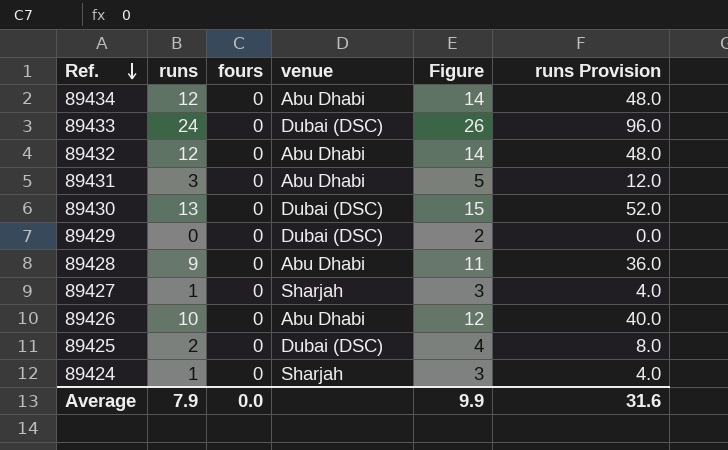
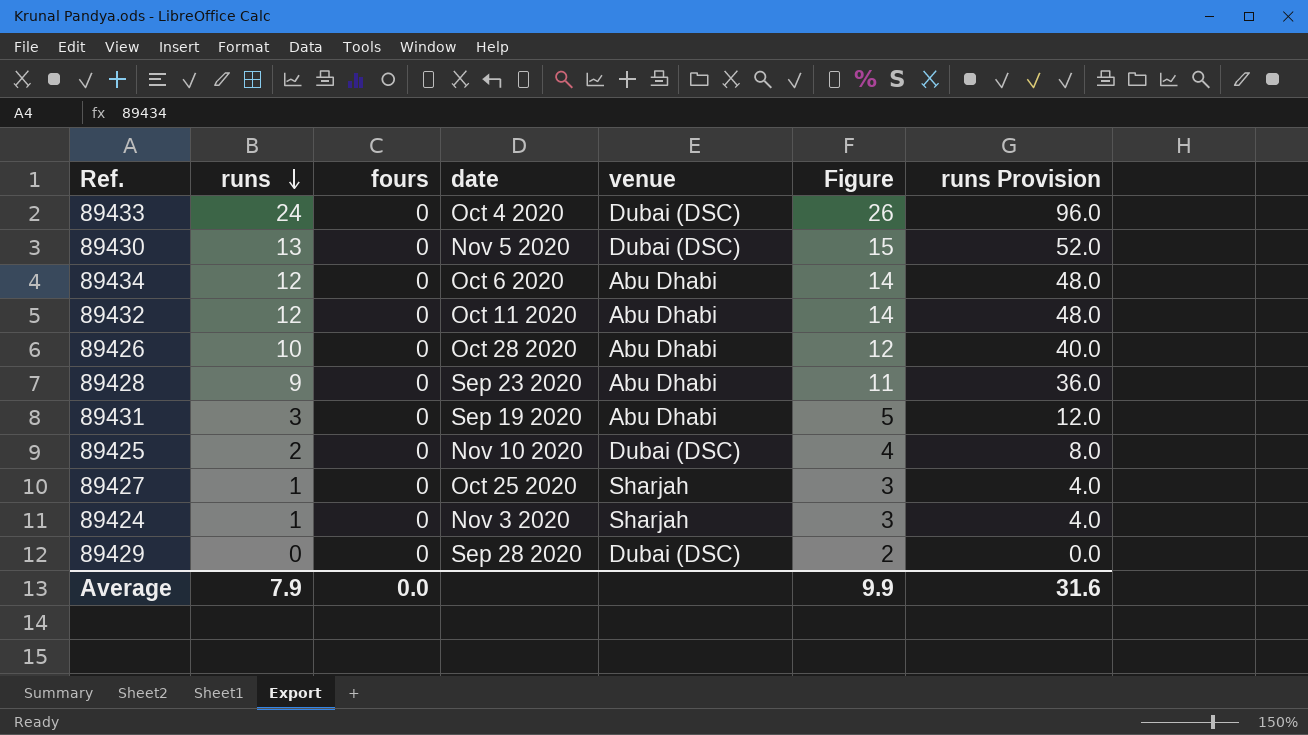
row order: Ref. descending -> runs descending
column date | position: none -> 4

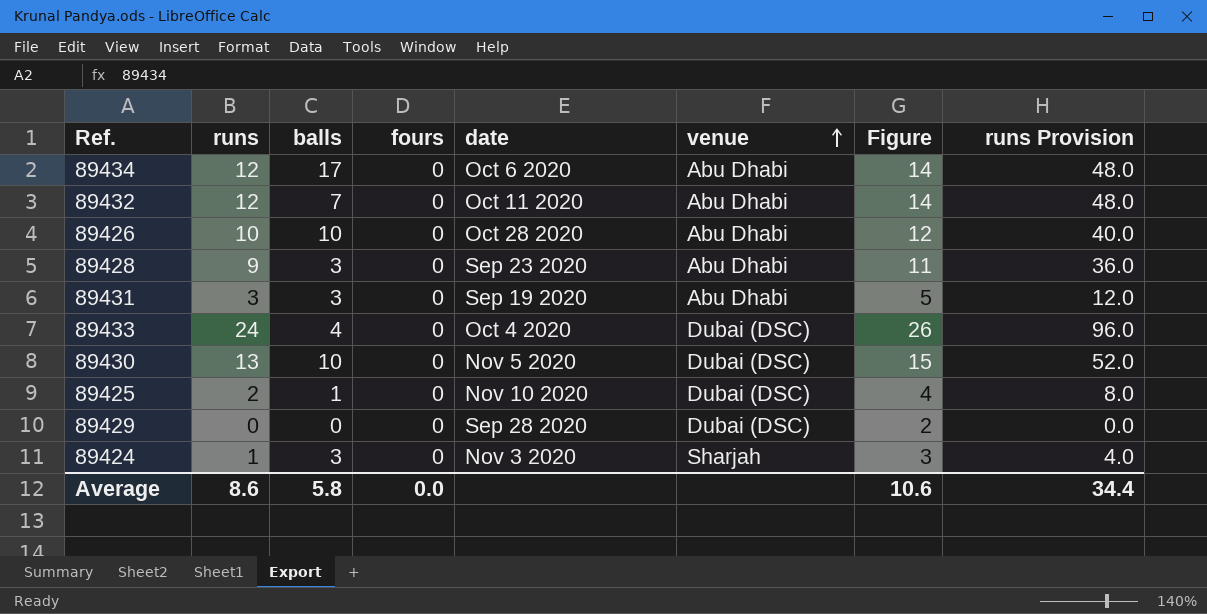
row order: runs descending -> venue ascending
column balls | position: none -> 3
row 89427: 1 | 0 | Oct 25 2020 | Sharjah | 3 | 4.0 -> none
Average | runs: 7.9 -> 8.6
Average | Figure: 9.9 -> 10.6
Average | runs Provision: 31.6 -> 34.4

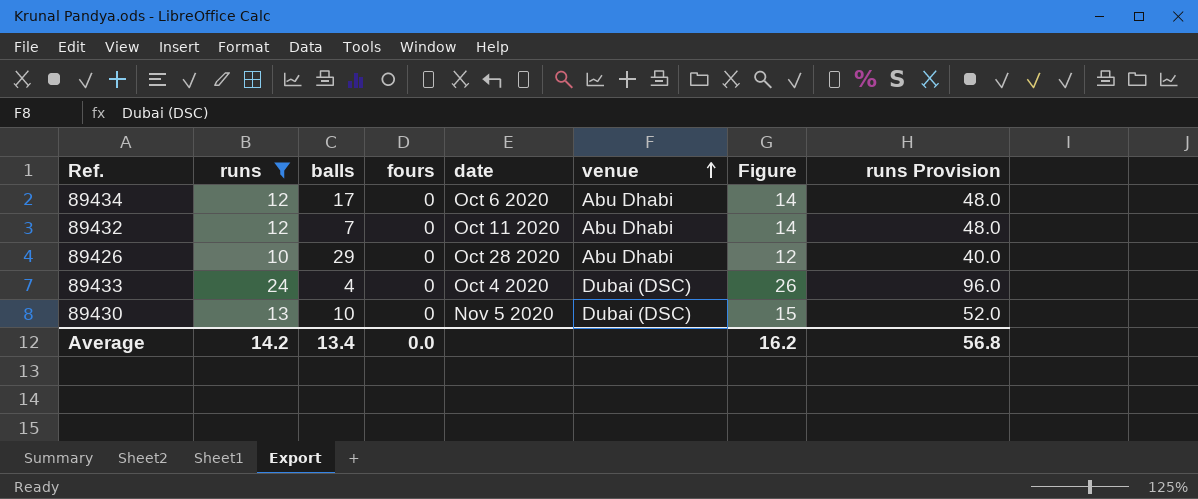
filter: none -> runs >= 10
89426 | balls: 10 -> 29
Average | runs: 8.6 -> 14.2
Average | balls: 5.8 -> 13.4
Average | Figure: 10.6 -> 16.2
Average | runs Provision: 34.4 -> 56.8

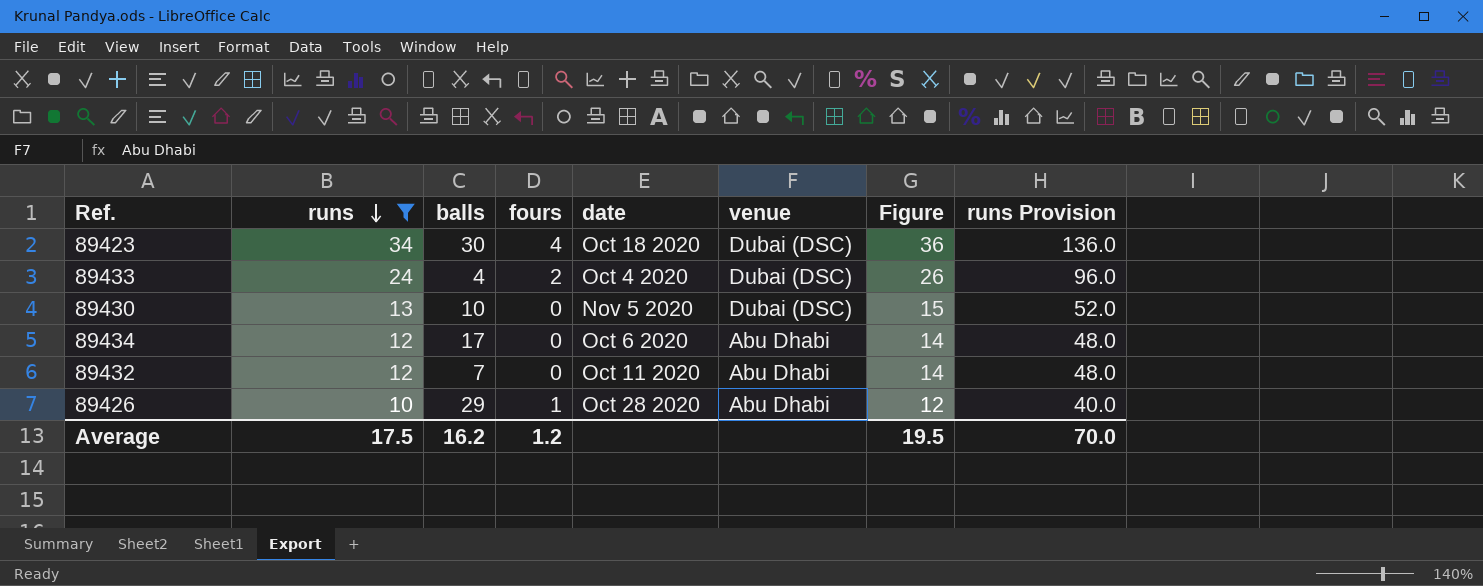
row order: venue ascending -> runs descending
row 89423: none -> 34 | 30 | 4 | Oct 18 2020 | Dubai (DSC) | 36 | 136.0
89433 | fours: 0 -> 2
89426 | fours: 0 -> 1
Average | runs: 14.2 -> 17.5
Average | balls: 13.4 -> 16.2
Average | fours: 0.0 -> 1.2
Average | Figure: 16.2 -> 19.5
Average | runs Provision: 56.8 -> 70.0

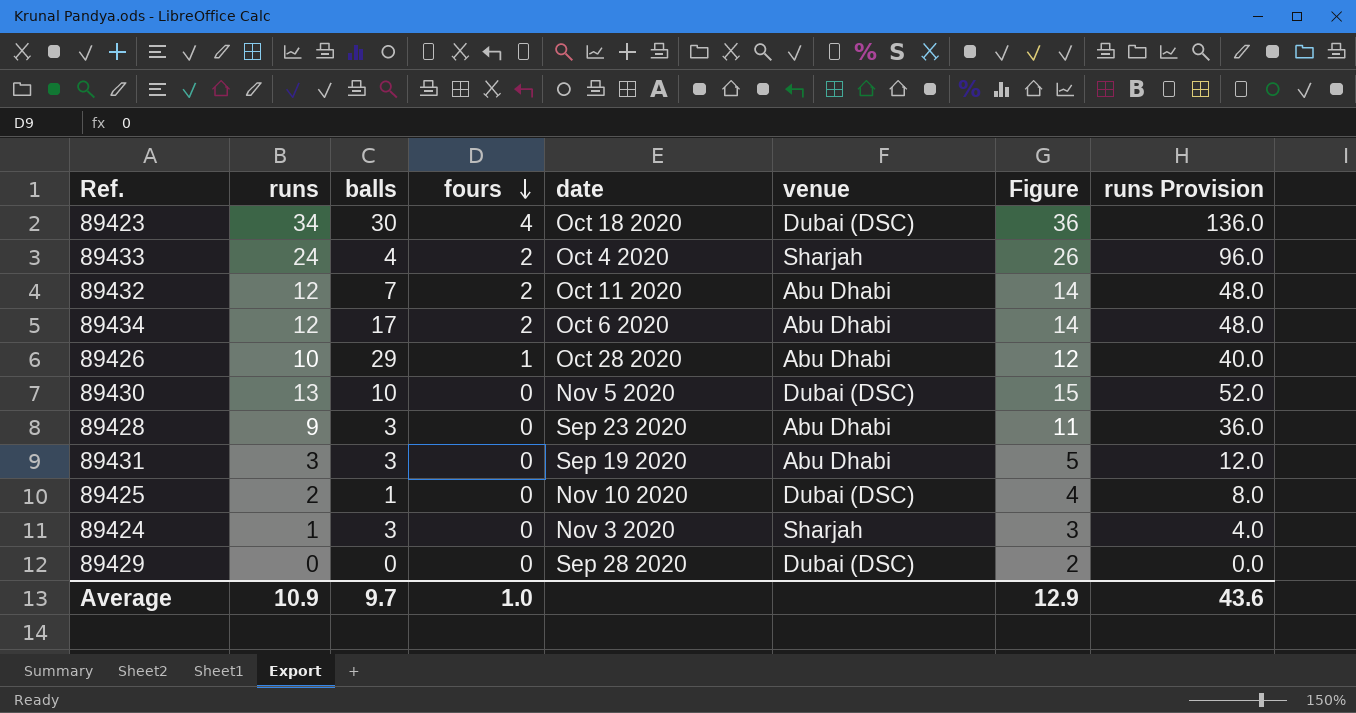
filter: runs >= 10 -> none
row order: runs descending -> fours descending
89433 | venue: Dubai (DSC) -> Sharjah
89432 | fours: 0 -> 2
89434 | fours: 0 -> 2
Average | runs: 17.5 -> 10.9
Average | balls: 16.2 -> 9.7
Average | fours: 1.2 -> 1.0
Average | Figure: 19.5 -> 12.9
Average | runs Provision: 70.0 -> 43.6

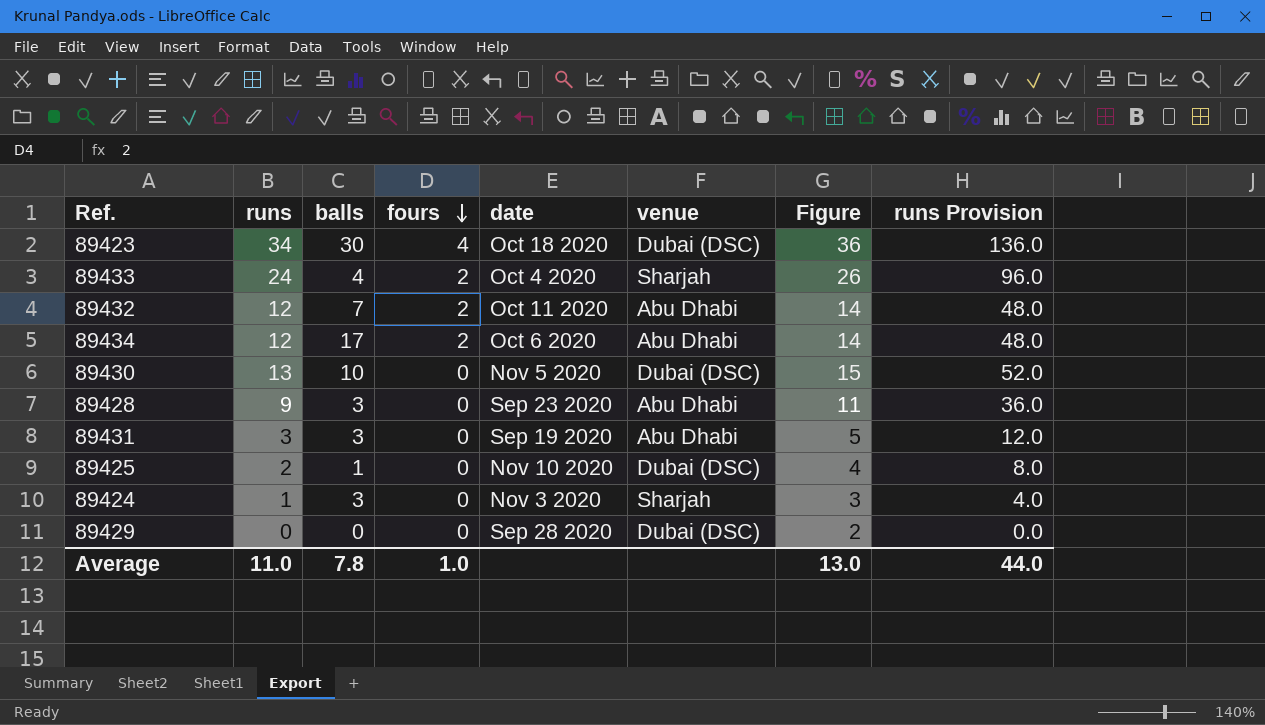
row 89426: 10 | 29 | 1 | Oct 28 2020 | Abu Dhabi | 12 | 40.0 -> none
Average | runs: 10.9 -> 11.0
Average | balls: 9.7 -> 7.8
Average | Figure: 12.9 -> 13.0
Average | runs Provision: 43.6 -> 44.0

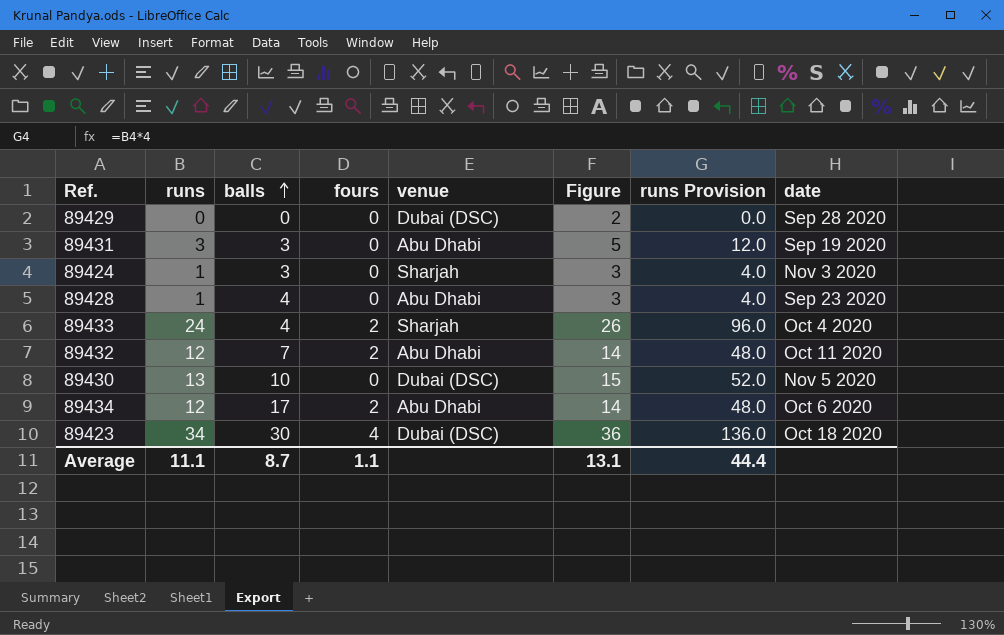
row order: fours descending -> balls ascending
column date | position: 5 -> 8
row 89425: 2 | 1 | 0 | Nov 10 2020 | Dubai (DSC) | 4 | 8.0 -> none
89428 | runs: 9 -> 1
89428 | balls: 3 -> 4
89428 | Figure: 11 -> 3
89428 | runs Provision: 36.0 -> 4.0
Average | runs: 11.0 -> 11.1
Average | balls: 7.8 -> 8.7
Average | fours: 1.0 -> 1.1
Average | Figure: 13.0 -> 13.1
Average | runs Provision: 44.0 -> 44.4

